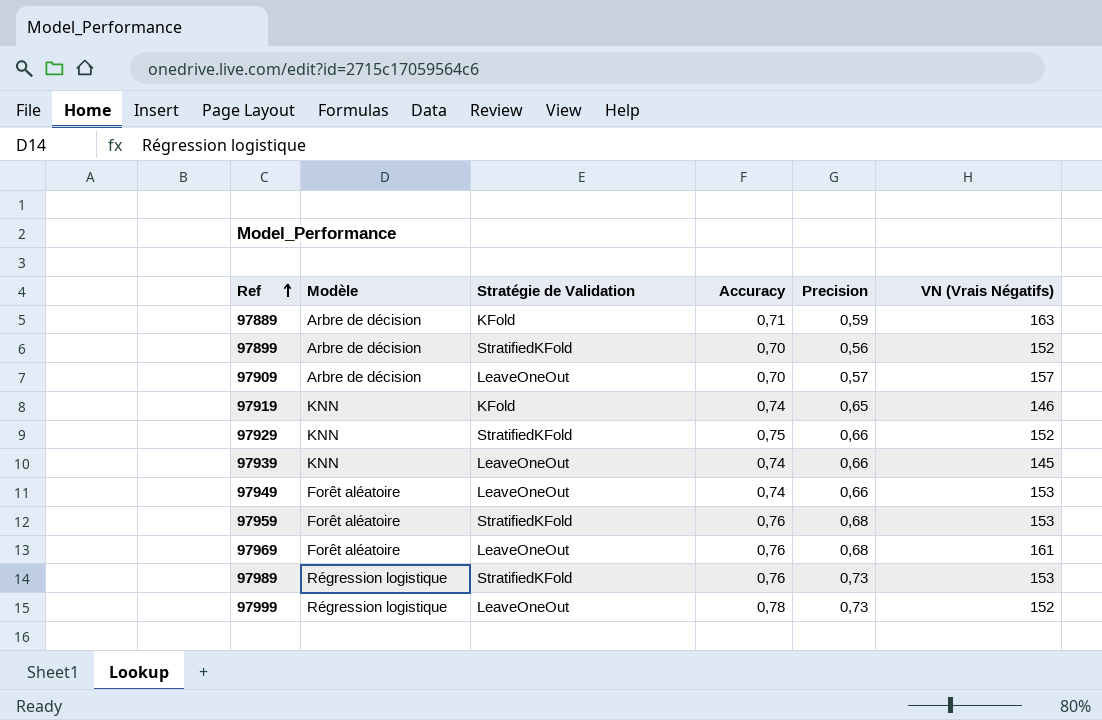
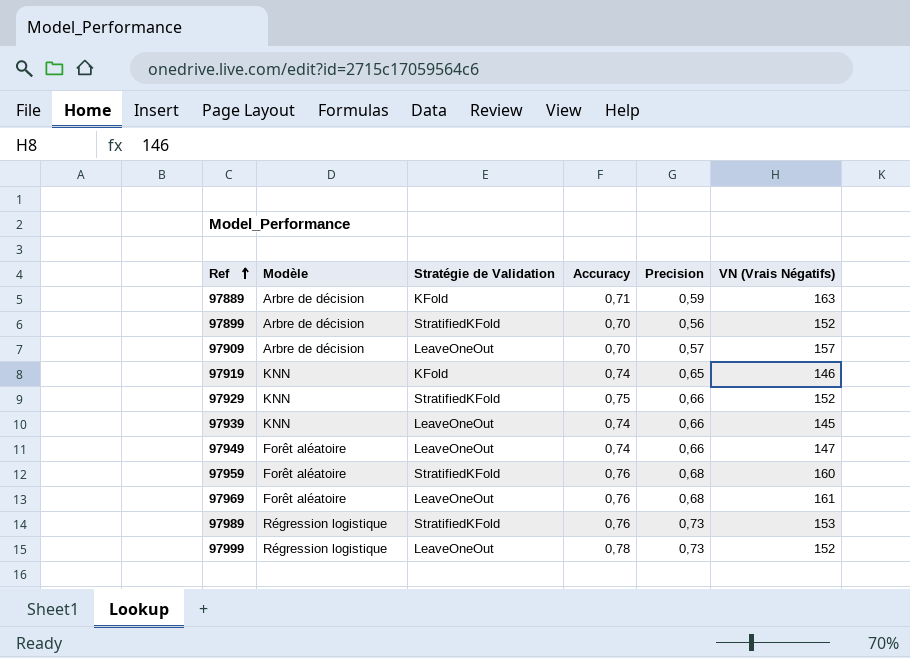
97949 | VN (Vrais Négatifs): 153 -> 147
97959 | VN (Vrais Négatifs): 153 -> 160

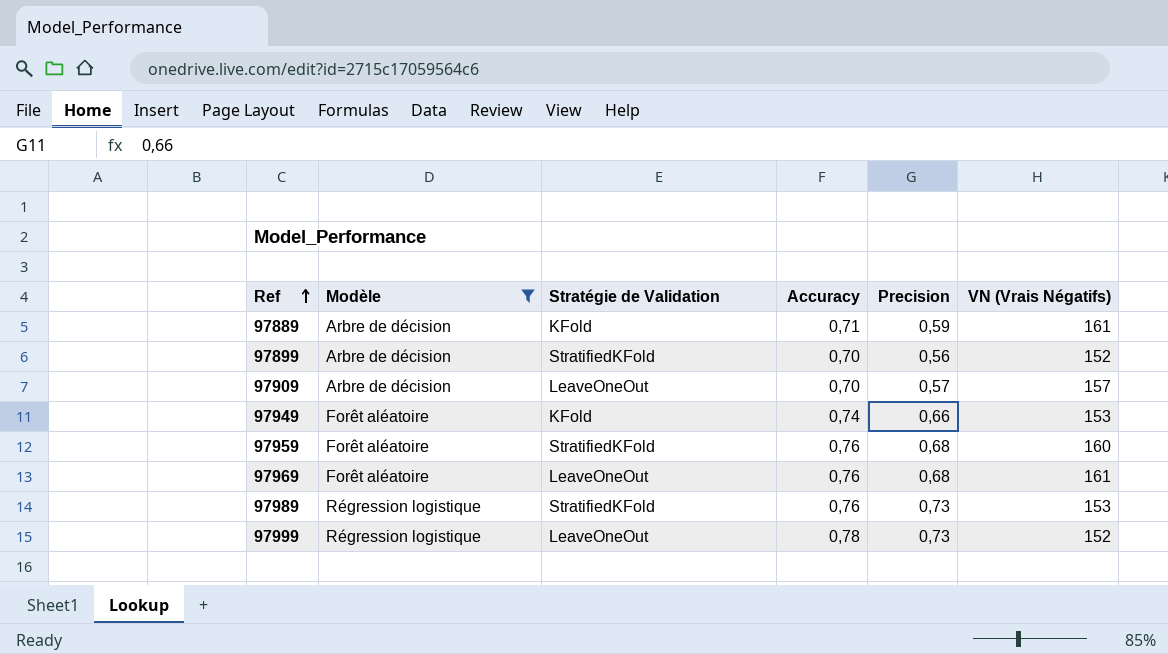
filter: none -> Modèle != KNN
97889 | VN (Vrais Négatifs): 163 -> 161
97949 | Stratégie de Validation: LeaveOneOut -> KFold
97949 | VN (Vrais Négatifs): 147 -> 153

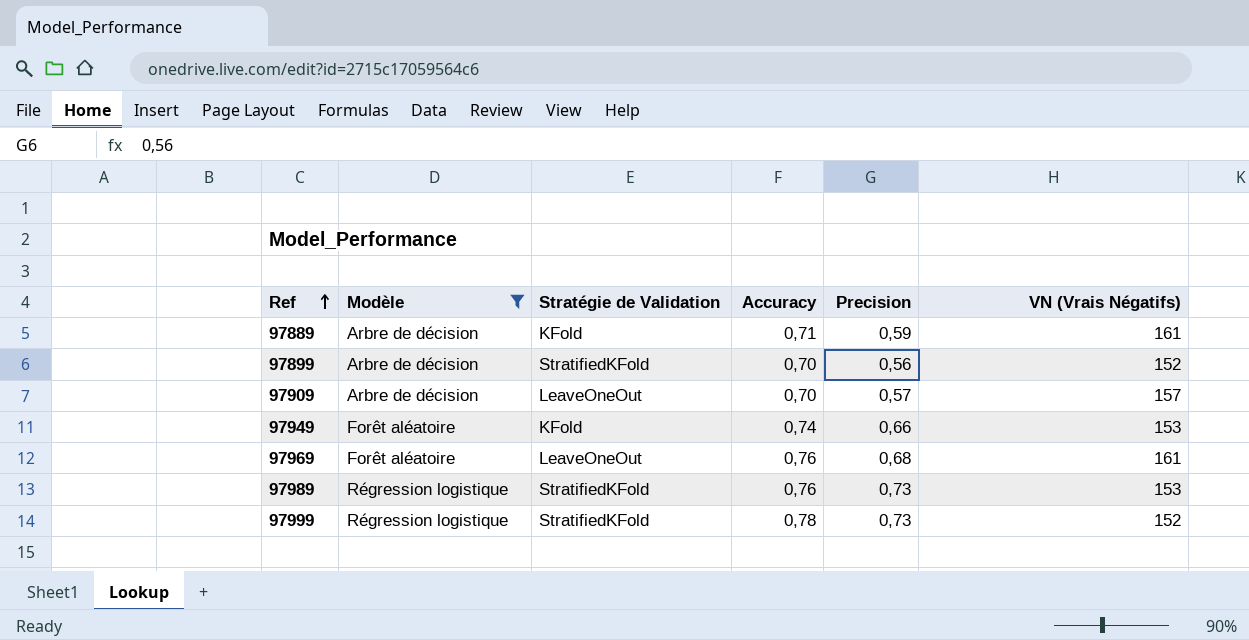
row 97959: Forêt aléatoire | StratifiedKFold | 0,76 | 0,68 | 160 -> none
97999 | Stratégie de Validation: LeaveOneOut -> StratifiedKFold

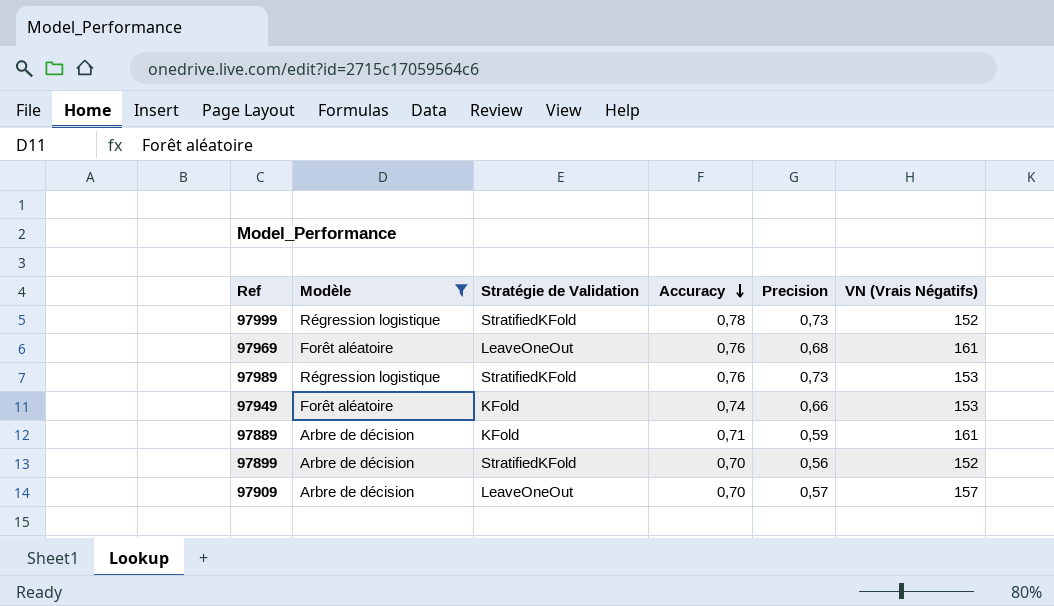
row order: Ref ascending -> Accuracy descending

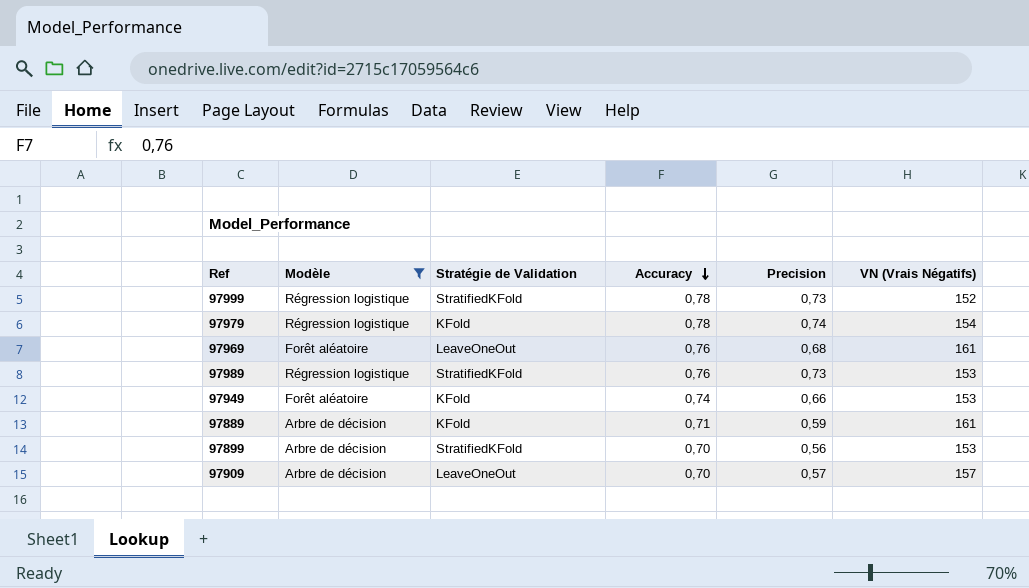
row 97979: none -> Régression logistique | KFold | 0,78 | 0,74 | 154
97899 | VN (Vrais Négatifs): 152 -> 153

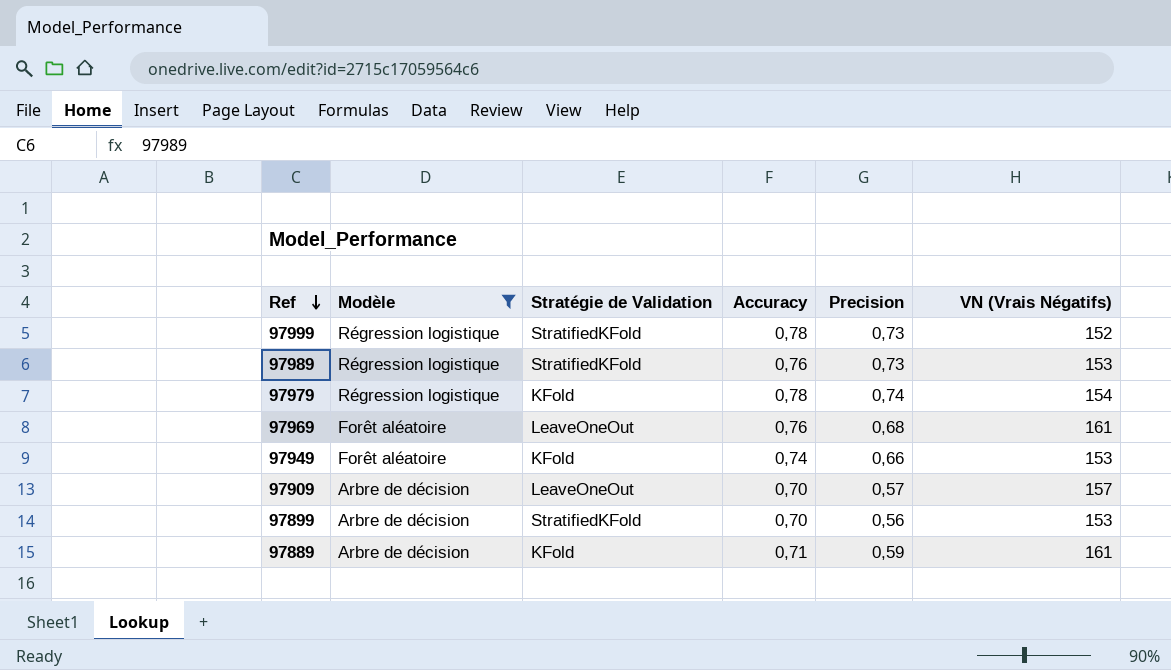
row order: Accuracy descending -> Ref descending

